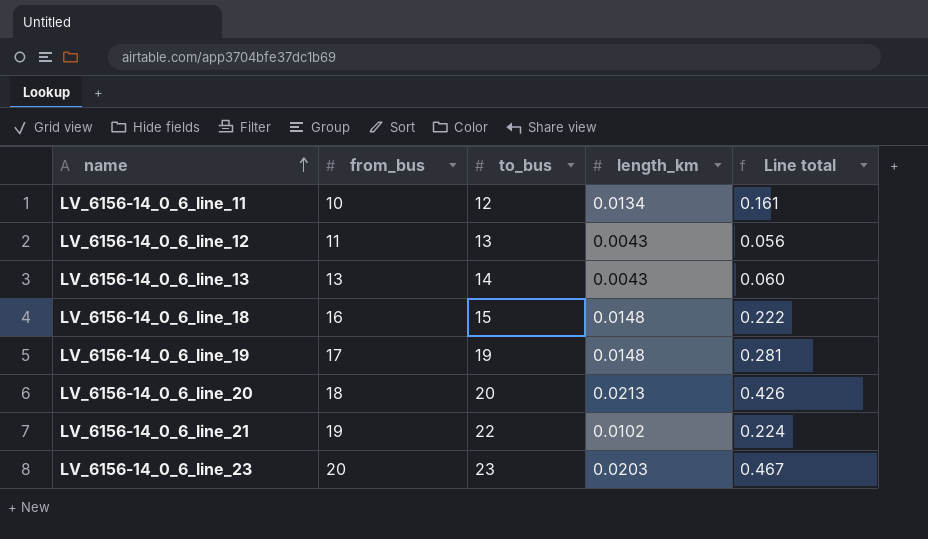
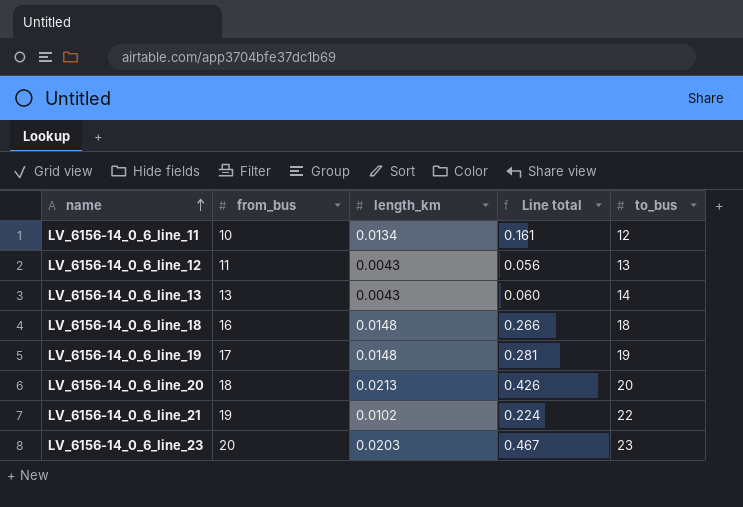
column to_bus | position: 3 -> 5
LV_6156-14_0_6_line_18 | Line total: 0.222 -> 0.266
LV_6156-14_0_6_line_18 | to_bus: 15 -> 18

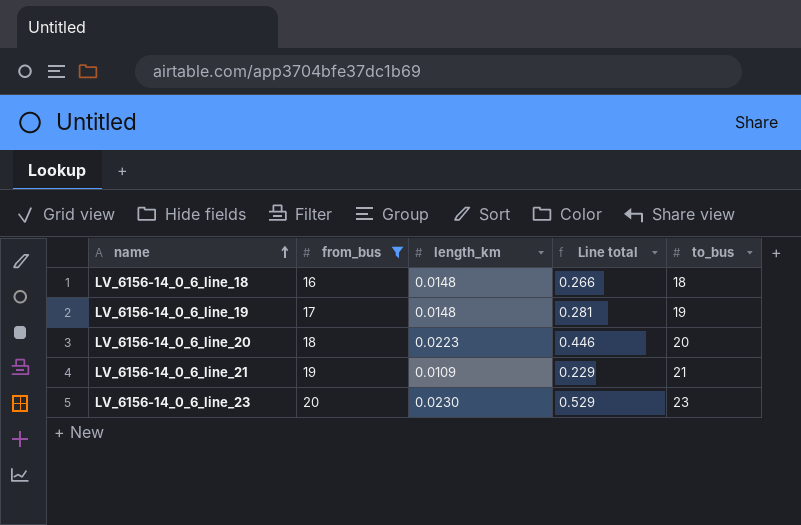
filter: none -> from_bus >= 16
LV_6156-14_0_6_line_20 | length_km: 0.0213 -> 0.0223
LV_6156-14_0_6_line_20 | Line total: 0.426 -> 0.446
LV_6156-14_0_6_line_21 | length_km: 0.0102 -> 0.0109
LV_6156-14_0_6_line_21 | Line total: 0.224 -> 0.229
LV_6156-14_0_6_line_21 | to_bus: 22 -> 21
LV_6156-14_0_6_line_23 | length_km: 0.0203 -> 0.0230
LV_6156-14_0_6_line_23 | Line total: 0.467 -> 0.529

